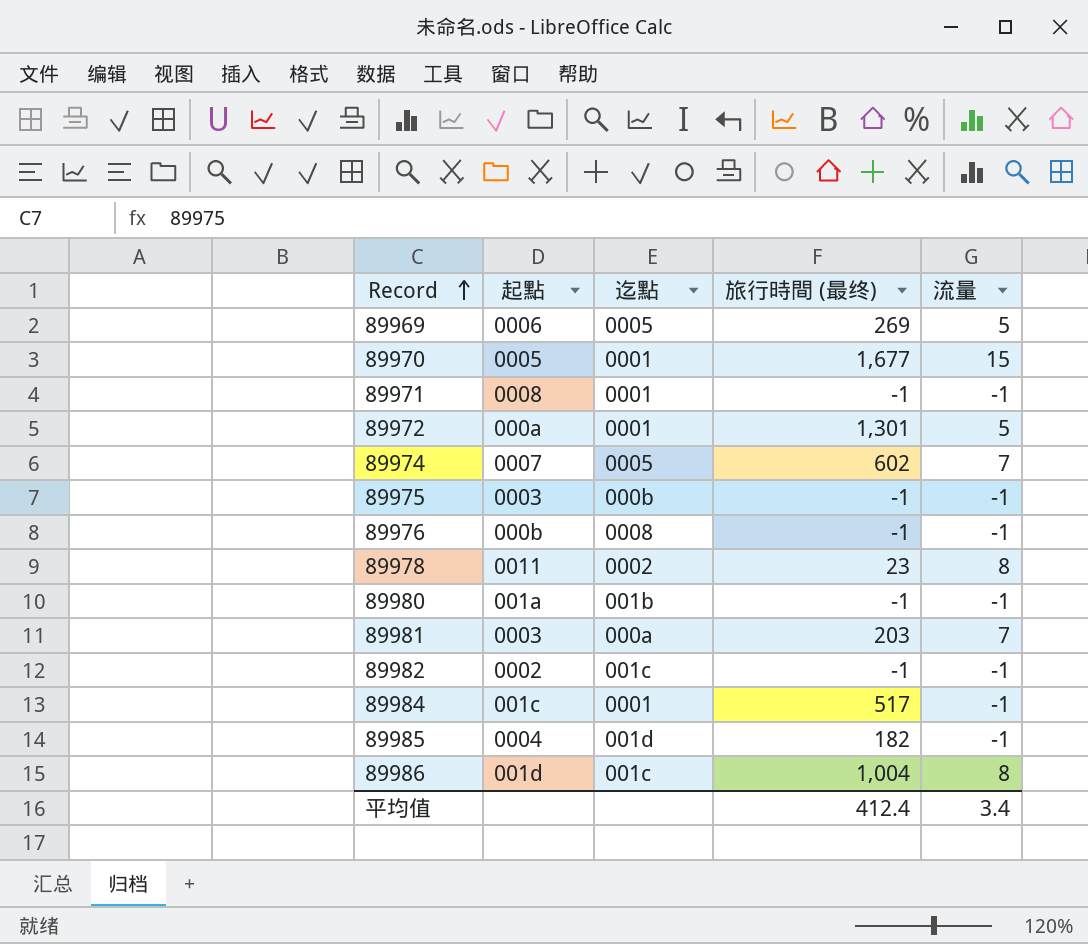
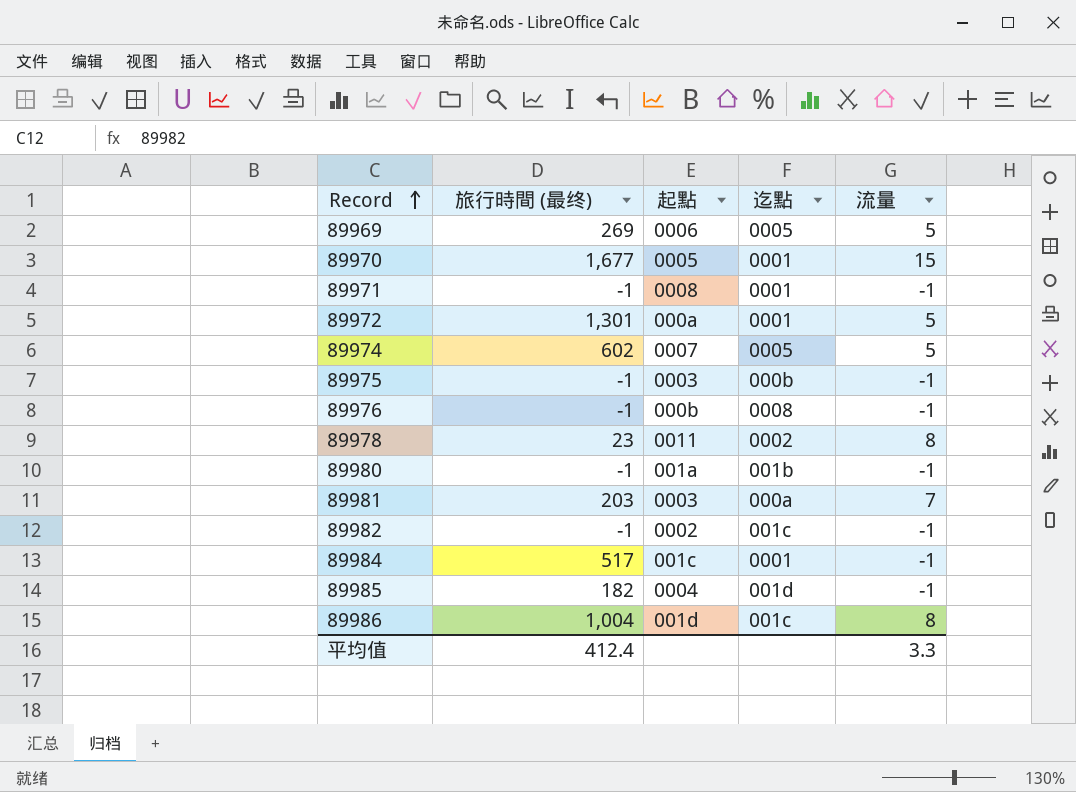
column 旅行時間 (最终) | position: 4 -> 2
89974 | 流量: 7 -> 5
平均值 | 流量: 3.4 -> 3.3

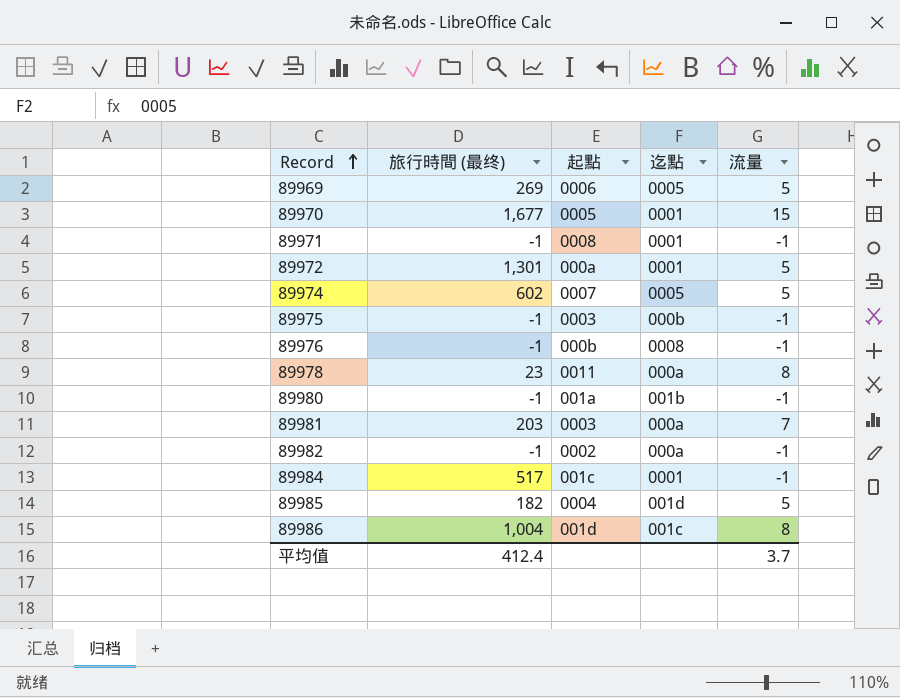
89978 | 迄點: 0002 -> 000a
89982 | 迄點: 001c -> 000a
89985 | 流量: -1 -> 5
平均值 | 流量: 3.3 -> 3.7

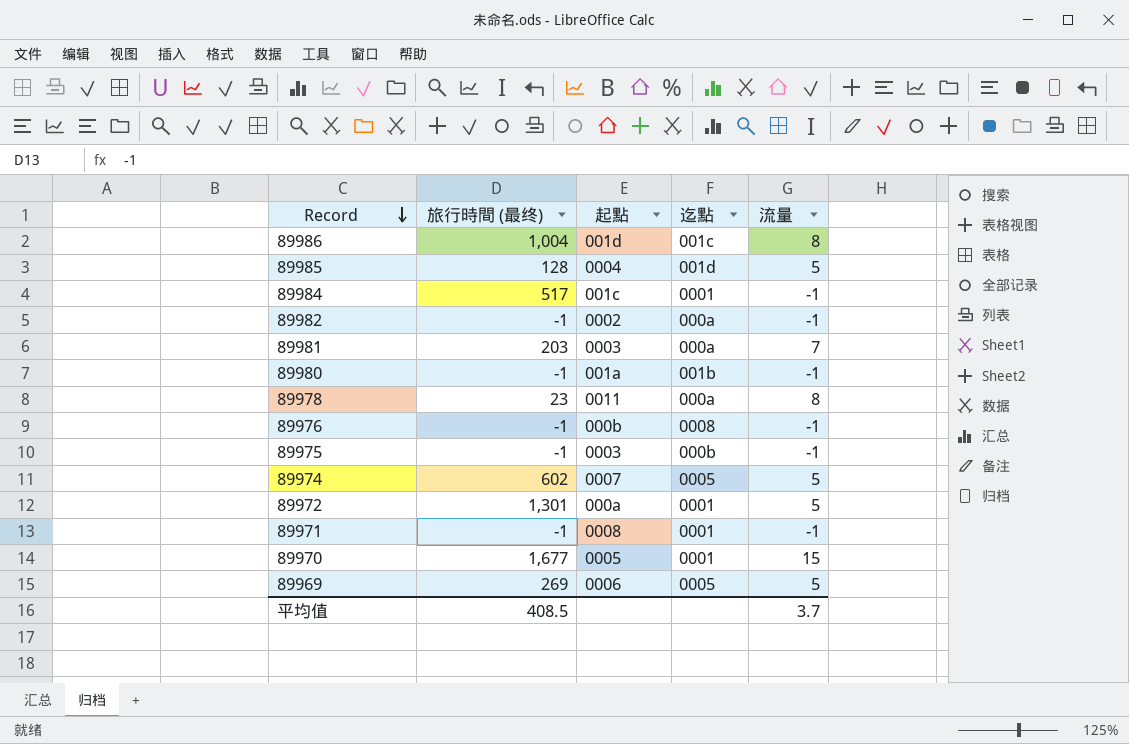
row order: Record ascending -> Record descending
89985 | 旅行時間 (最终): 182 -> 128
平均值 | 旅行時間 (最终): 412.4 -> 408.5

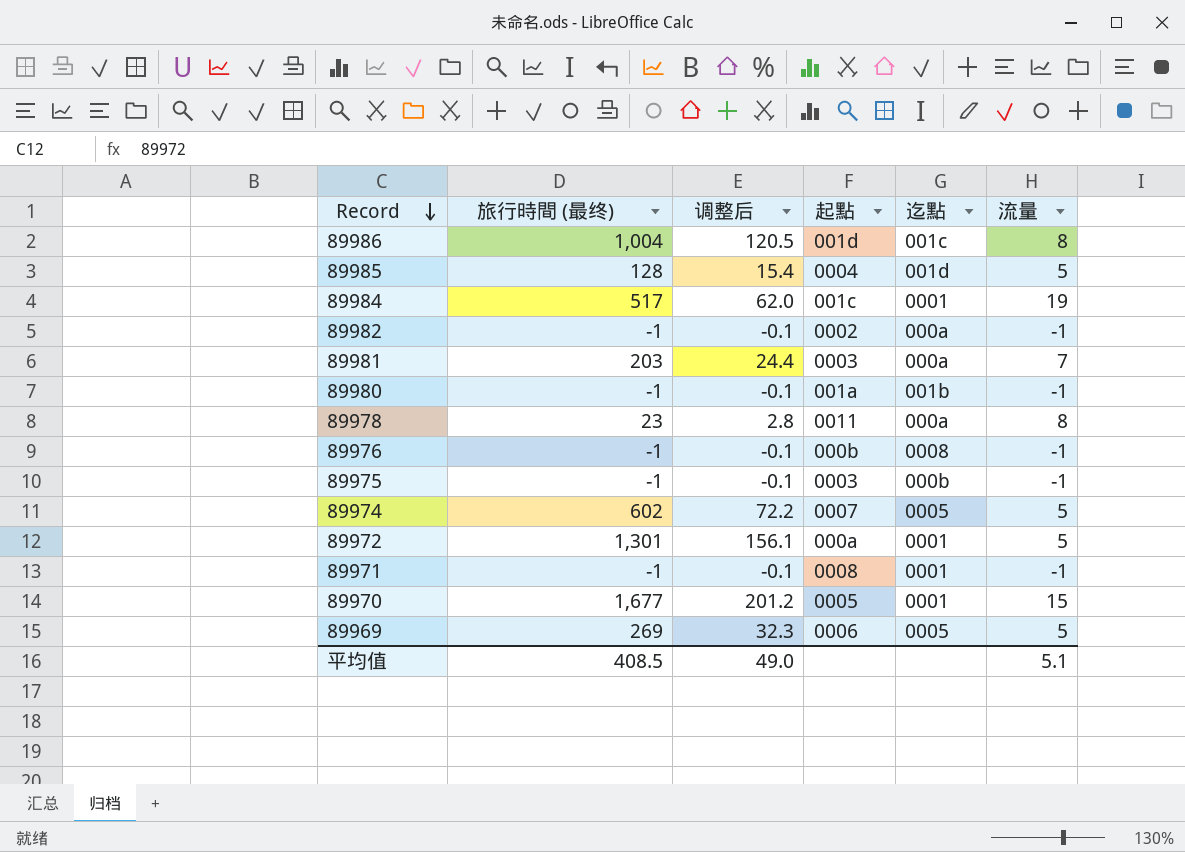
column 调整后 | formula: none -> [旅行時間 (最终)] * 0.12
89984 | 流量: -1 -> 19
平均值 | 流量: 3.7 -> 5.1

